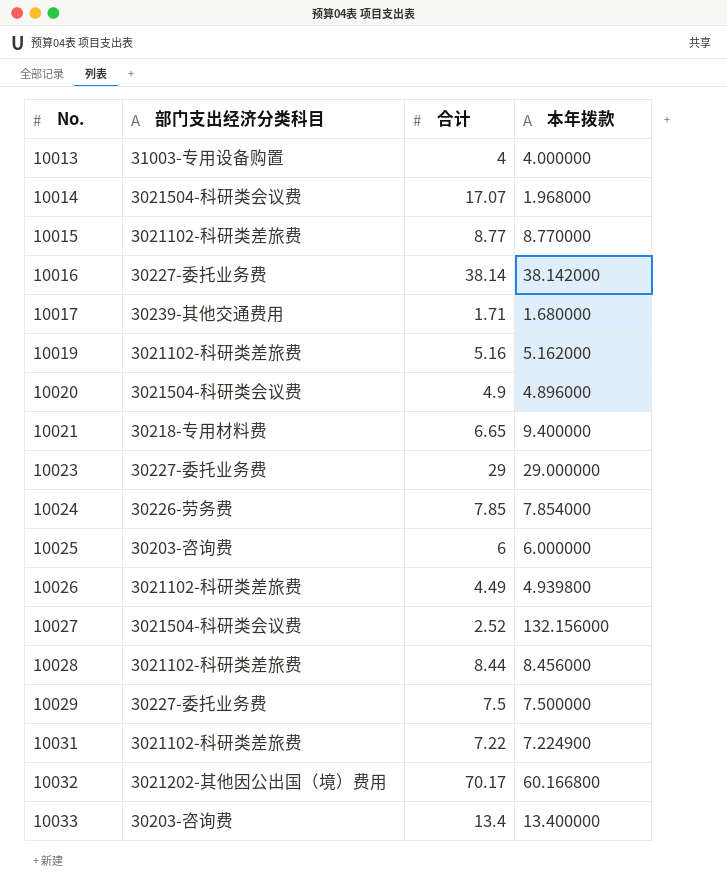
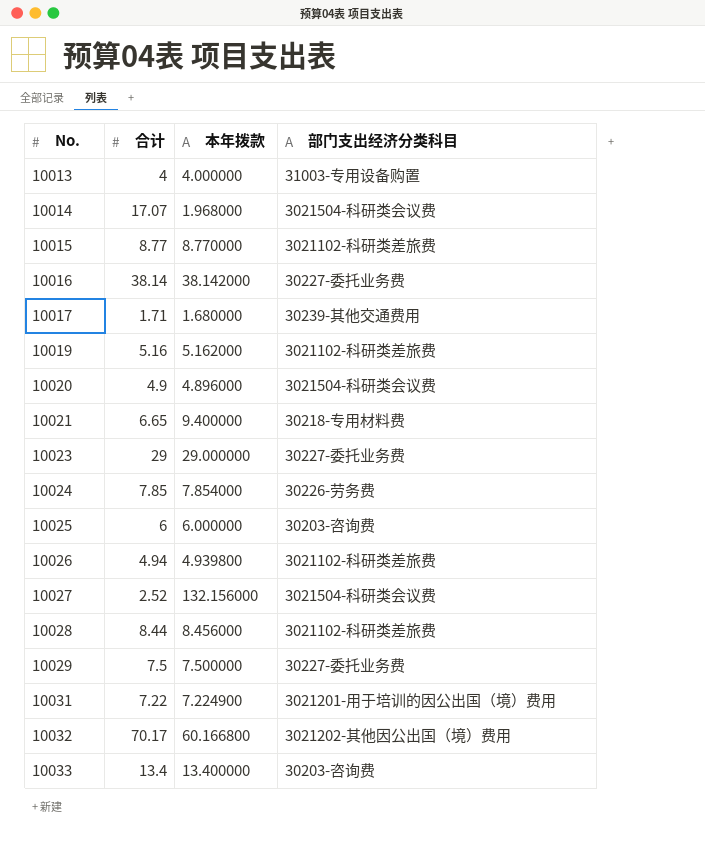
column 部门支出经济分类科目 | position: 2 -> 4
10026 | 合计: 4.49 -> 4.94
10031 | 部门支出经济分类科目: 3021102-科研类差旅费 -> 3021201-用于培训的因公出国（境）费用

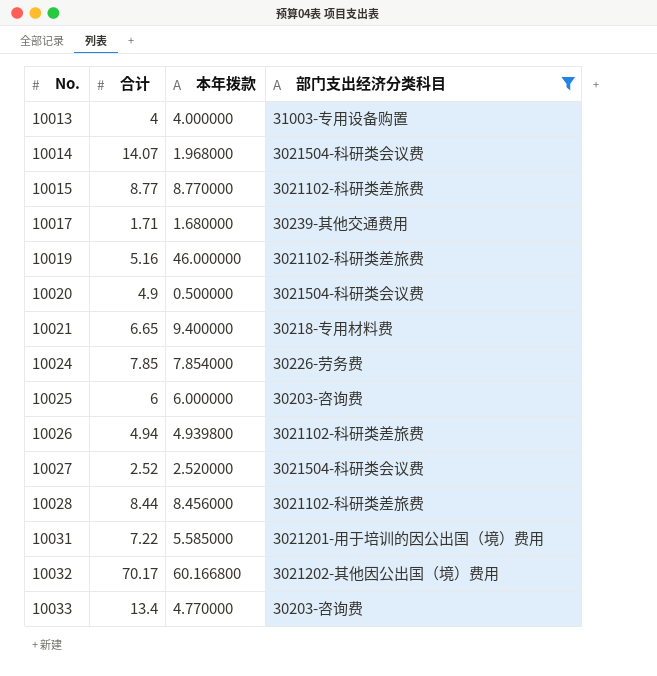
filter: none -> 部门支出经济分类科目 != 30227-委托业务费
10014 | 合计: 17.07 -> 14.07
10019 | 本年拨款: 5.162000 -> 46.000000
10020 | 本年拨款: 4.896000 -> 0.500000
10027 | 本年拨款: 132.156000 -> 2.520000
10031 | 本年拨款: 7.224900 -> 5.585000
10033 | 本年拨款: 13.400000 -> 4.770000

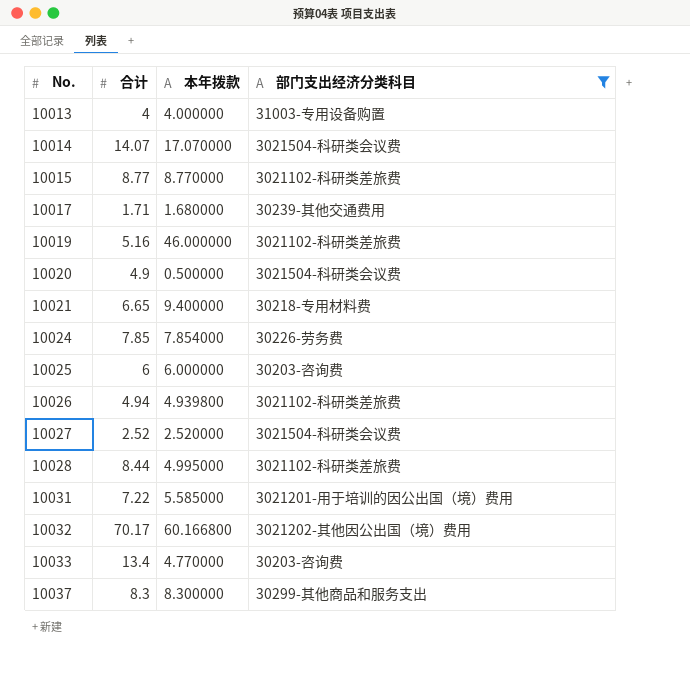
10014 | 本年拨款: 1.968000 -> 17.070000
10028 | 本年拨款: 8.456000 -> 4.995000
row 10037: none -> 8.3 | 8.300000 | 30299-其他商品和服务支出

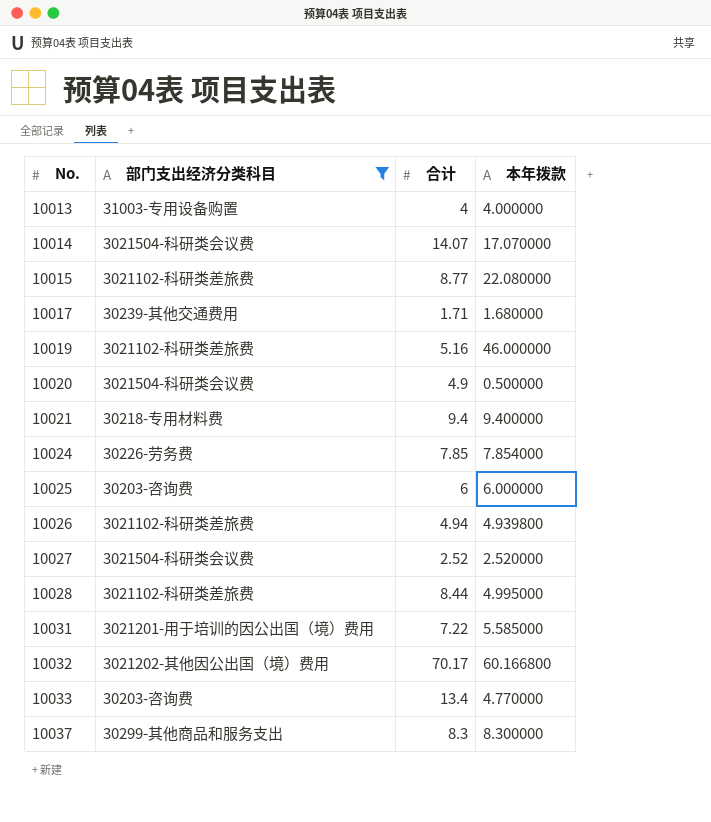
column 部门支出经济分类科目 | position: 4 -> 2
10015 | 本年拨款: 8.770000 -> 22.080000
10021 | 合计: 6.65 -> 9.4

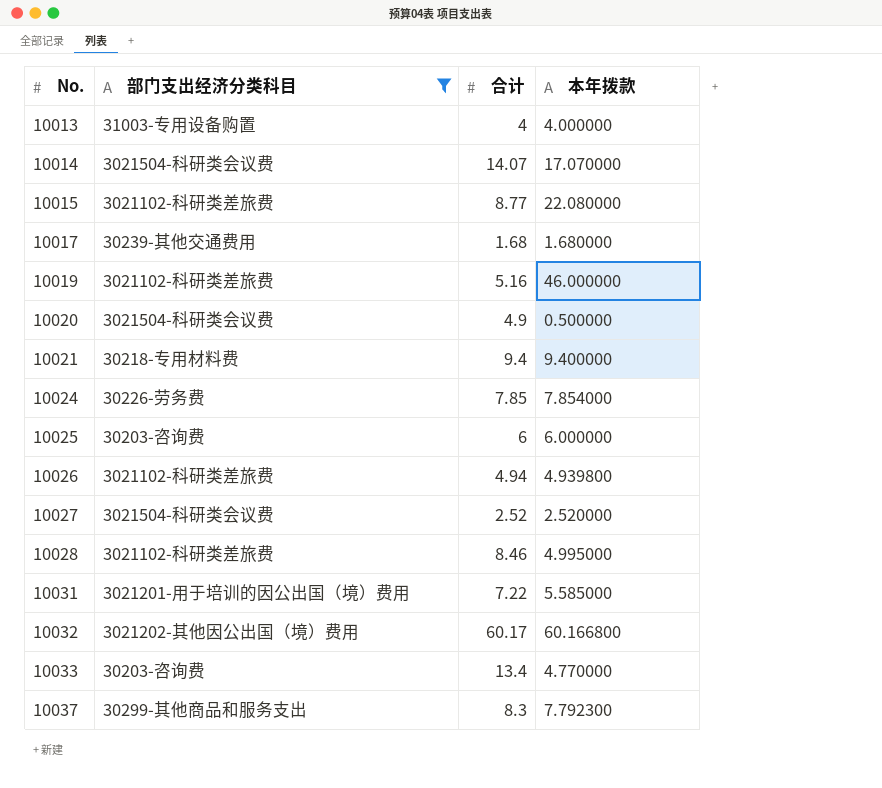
10017 | 合计: 1.71 -> 1.68
10028 | 合计: 8.44 -> 8.46
10032 | 合计: 70.17 -> 60.17
10037 | 本年拨款: 8.300000 -> 7.792300

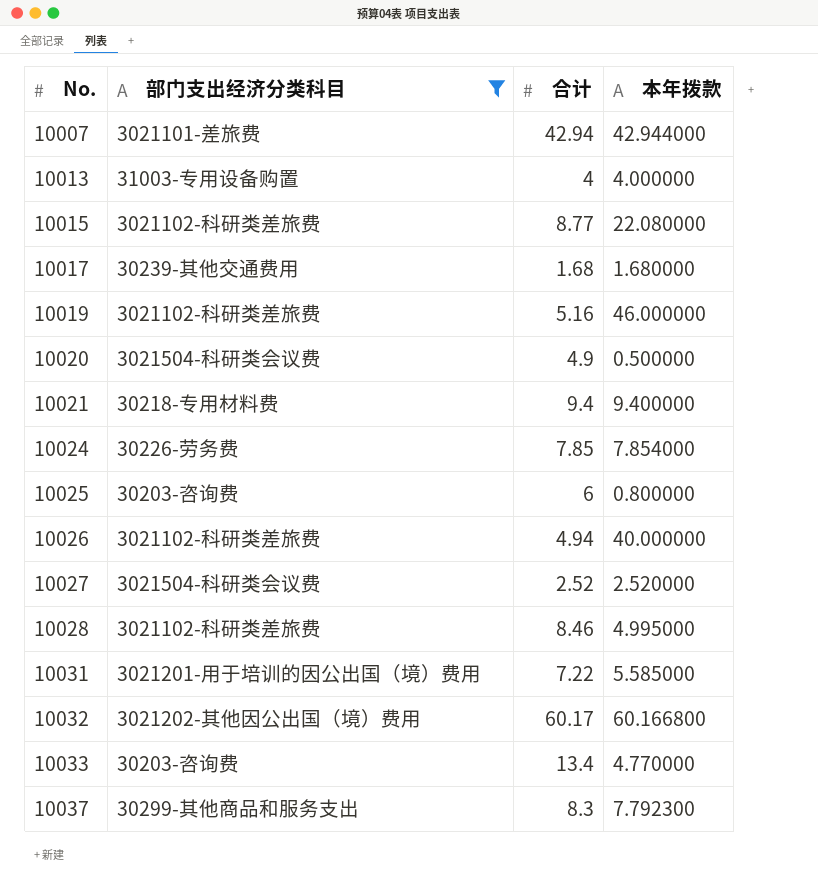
row 10014: 3021504-科研类会议费 | 14.07 | 17.070000 -> none
row 10007: none -> 3021101-差旅费 | 42.94 | 42.944000
10025 | 本年拨款: 6.000000 -> 0.800000
10026 | 本年拨款: 4.939800 -> 40.000000

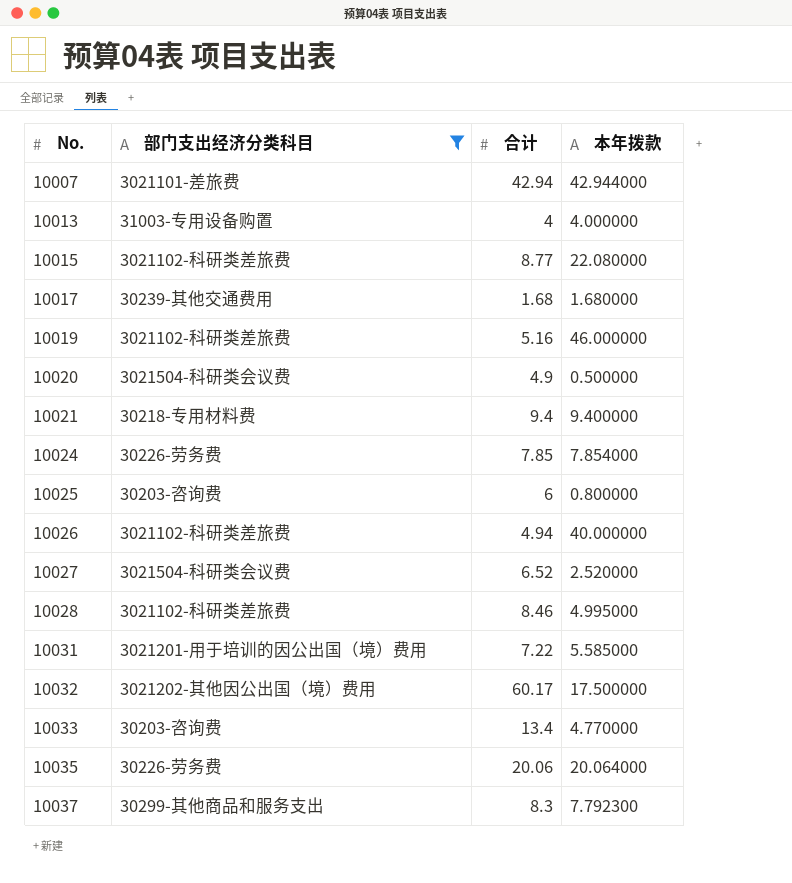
10027 | 合计: 2.52 -> 6.52
10032 | 本年拨款: 60.166800 -> 17.500000
row 10035: none -> 30226-劳务费 | 20.06 | 20.064000

